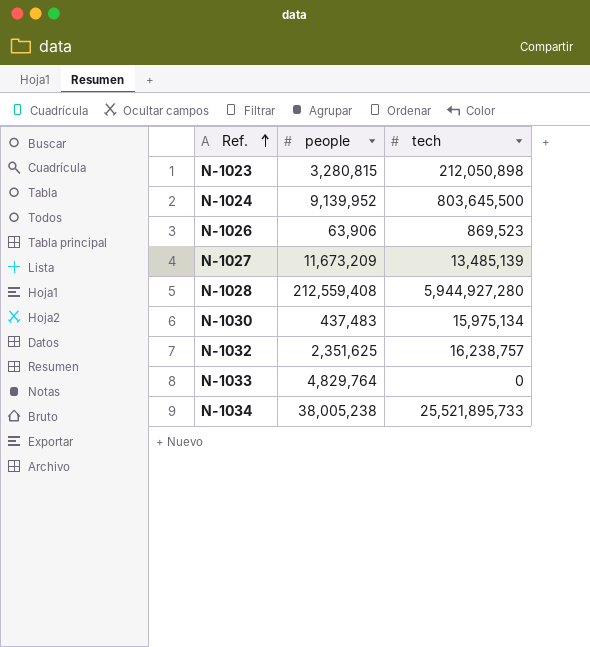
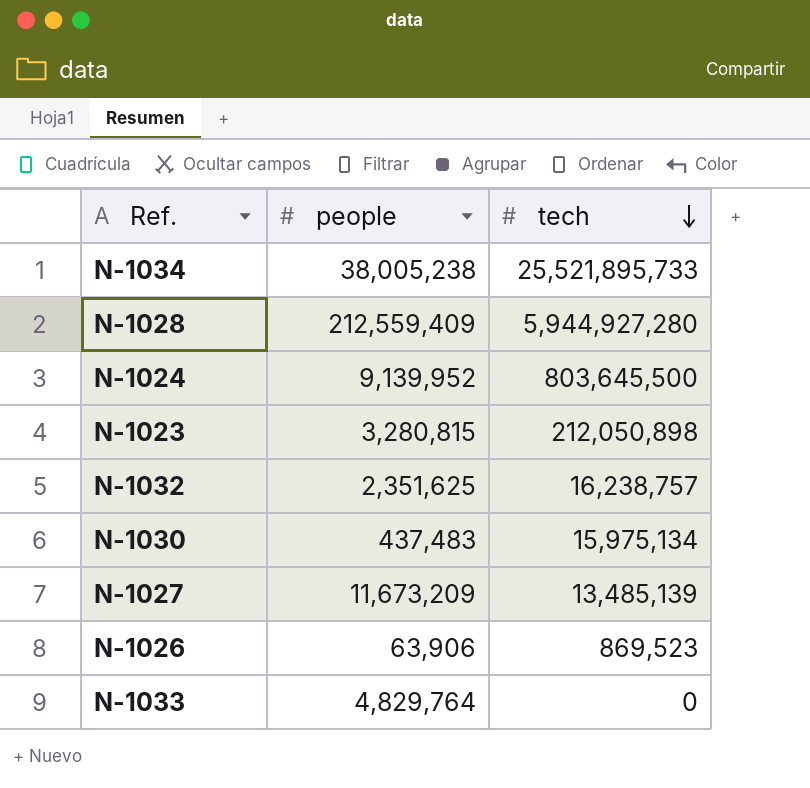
row order: Ref. ascending -> tech descending
N-1028 | people: 212,559,408 -> 212,559,409

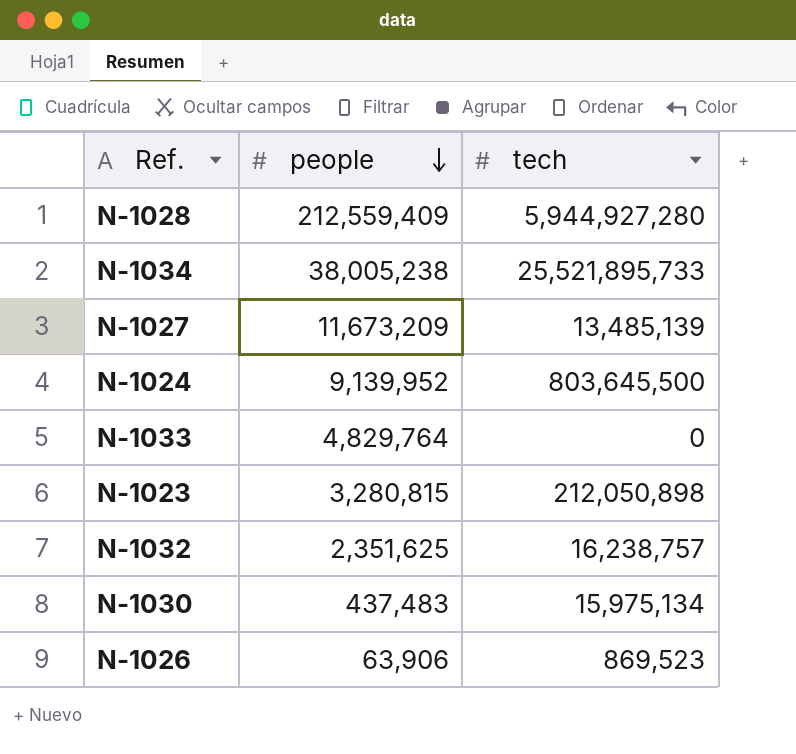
row order: tech descending -> people descending

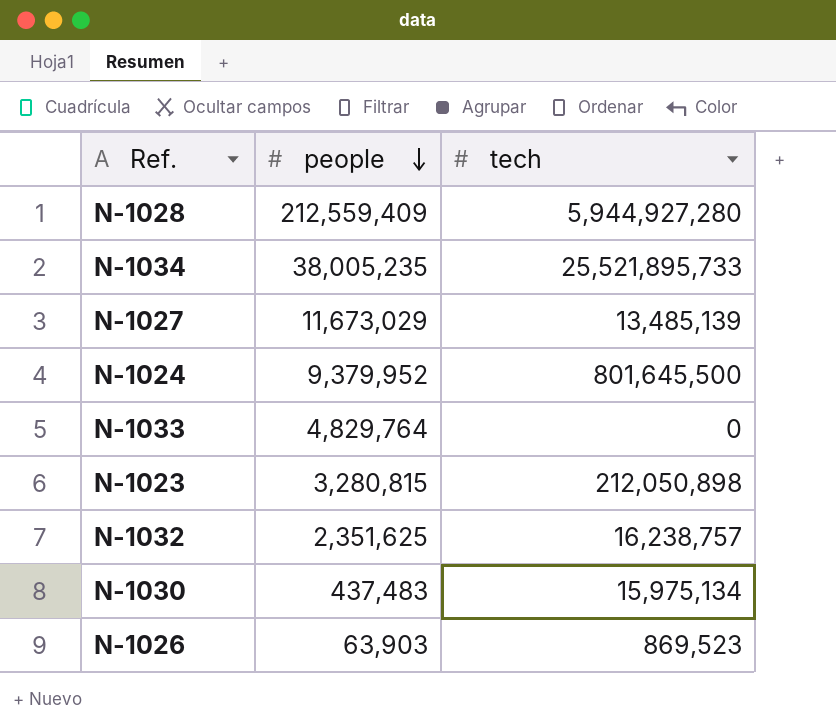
N-1034 | people: 38,005,238 -> 38,005,235
N-1027 | people: 11,673,209 -> 11,673,029
N-1024 | people: 9,139,952 -> 9,379,952
N-1024 | tech: 803,645,500 -> 801,645,500
N-1026 | people: 63,906 -> 63,903

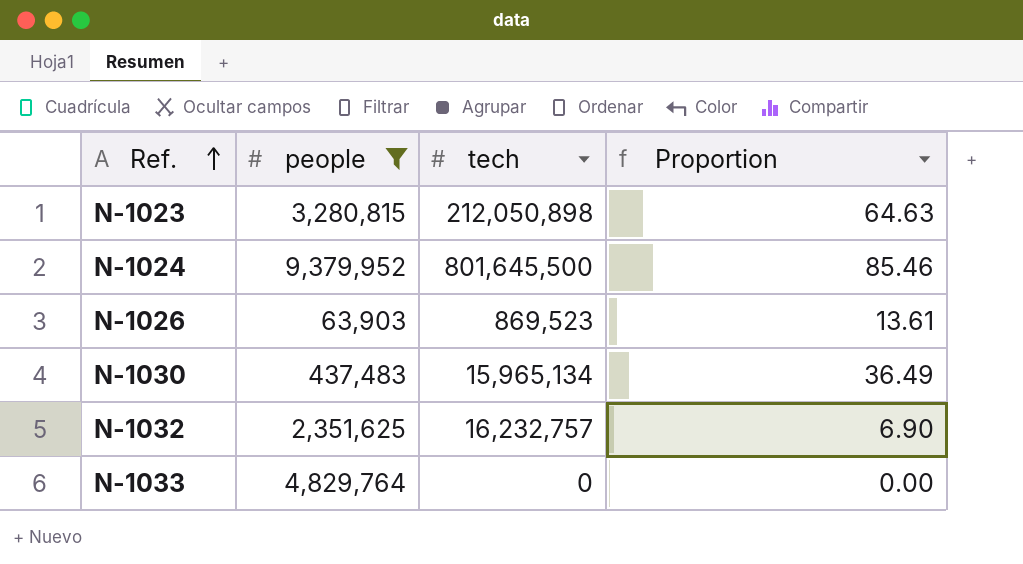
filter: none -> people <= 9,379,952
row order: people descending -> Ref. ascending
column Proportion | formula: none -> [tech] / [people]
N-1030 | tech: 15,975,134 -> 15,965,134
N-1032 | tech: 16,238,757 -> 16,232,757

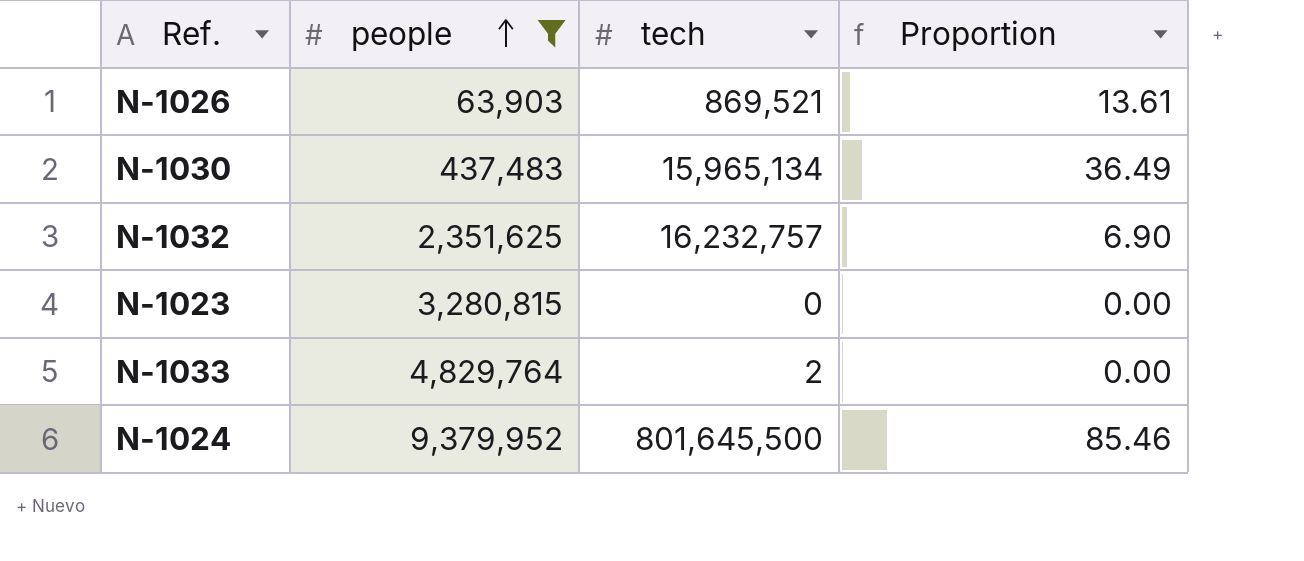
row order: Ref. ascending -> people ascending
N-1026 | tech: 869,523 -> 869,521
N-1023 | tech: 212,050,898 -> 0
N-1023 | Proportion: 64.63 -> 0.00
N-1033 | tech: 0 -> 2

